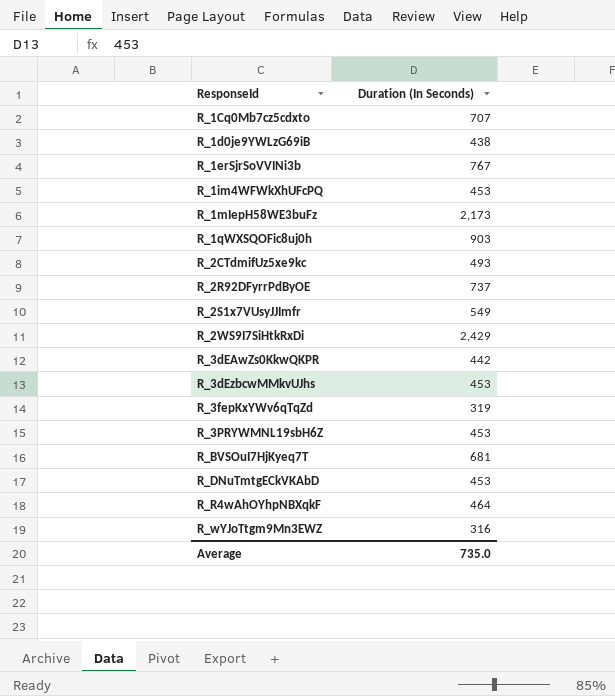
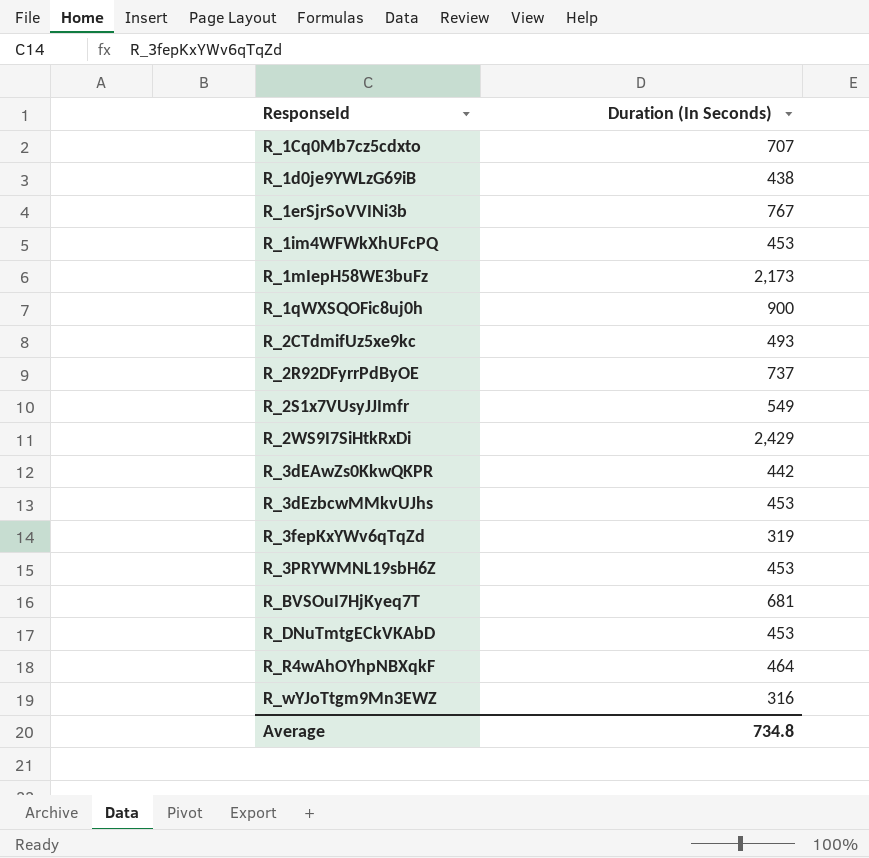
R_1qWXSQOFic8uj0h | Duration (In Seconds): 903 -> 900
Average | Duration (In Seconds): 735.0 -> 734.8

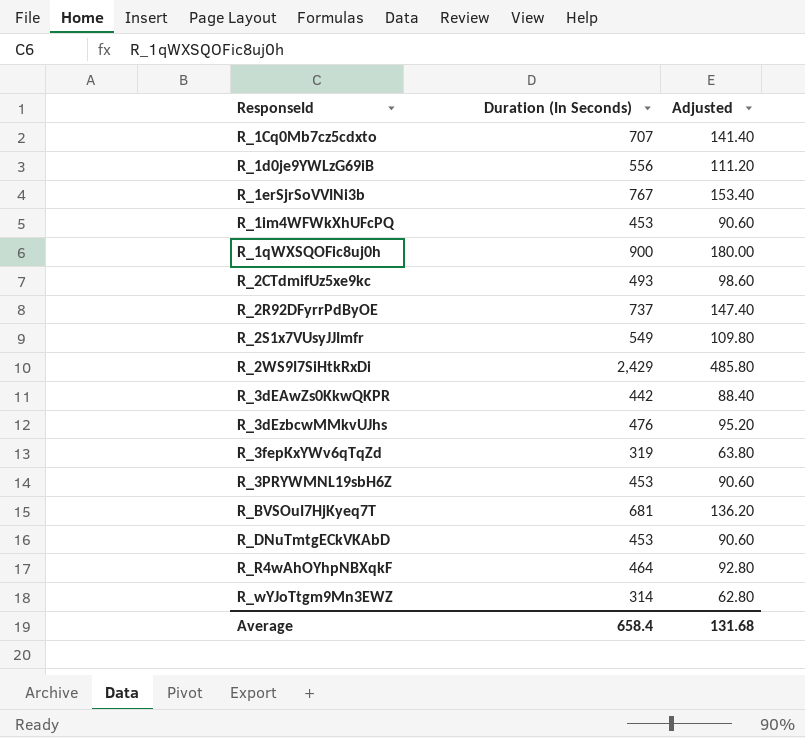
column Adjusted | formula: none -> [Duration (In Seconds)] * 0.2
row R_1mIepH58WE3buFz: 2,173 -> none
R_1d0je9YWLzG69iB | Duration (In Seconds): 438 -> 556
R_3dEzbcwMMkvUJhs | Duration (In Seconds): 453 -> 476
R_wYJoTtgm9Mn3EWZ | Duration (In Seconds): 316 -> 314
Average | Duration (In Seconds): 734.8 -> 658.4

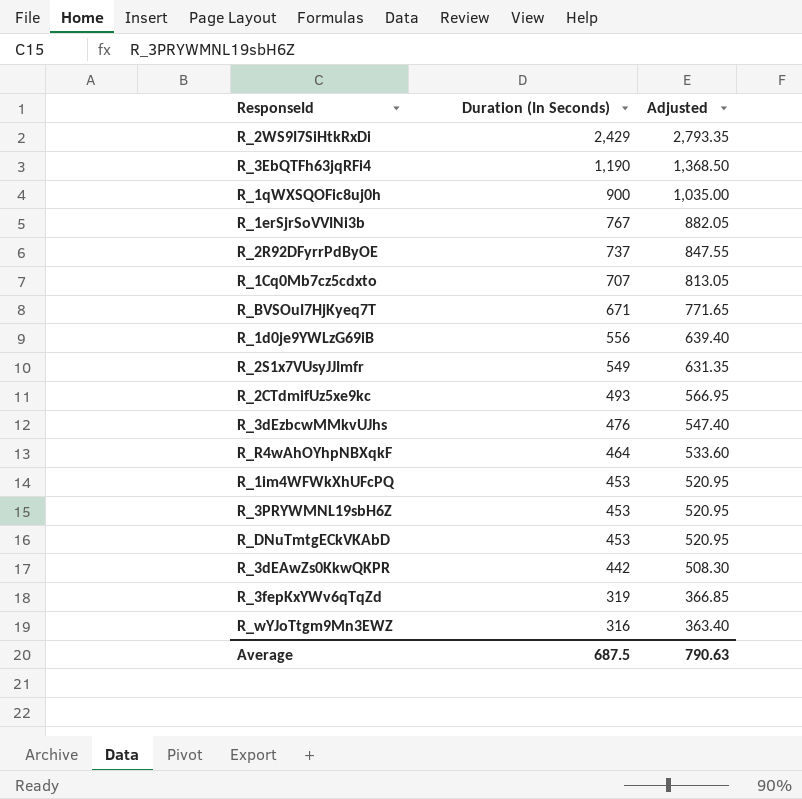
row order: ResponseId ascending -> Duration (In Seconds) descending
column Adjusted | formula: [Duration (In Seconds)] * 0.2 -> [Duration (In Seconds)] * 1.15
row R_3EbQTFh63jqRFi4: none -> 1,190 | 1,368.50
R_BVSOuI7HjKyeq7T | Duration (In Seconds): 681 -> 671
R_wYJoTtgm9Mn3EWZ | Duration (In Seconds): 314 -> 316
Average | Duration (In Seconds): 658.4 -> 687.5
Average | Adjusted: 131.68 -> 790.63

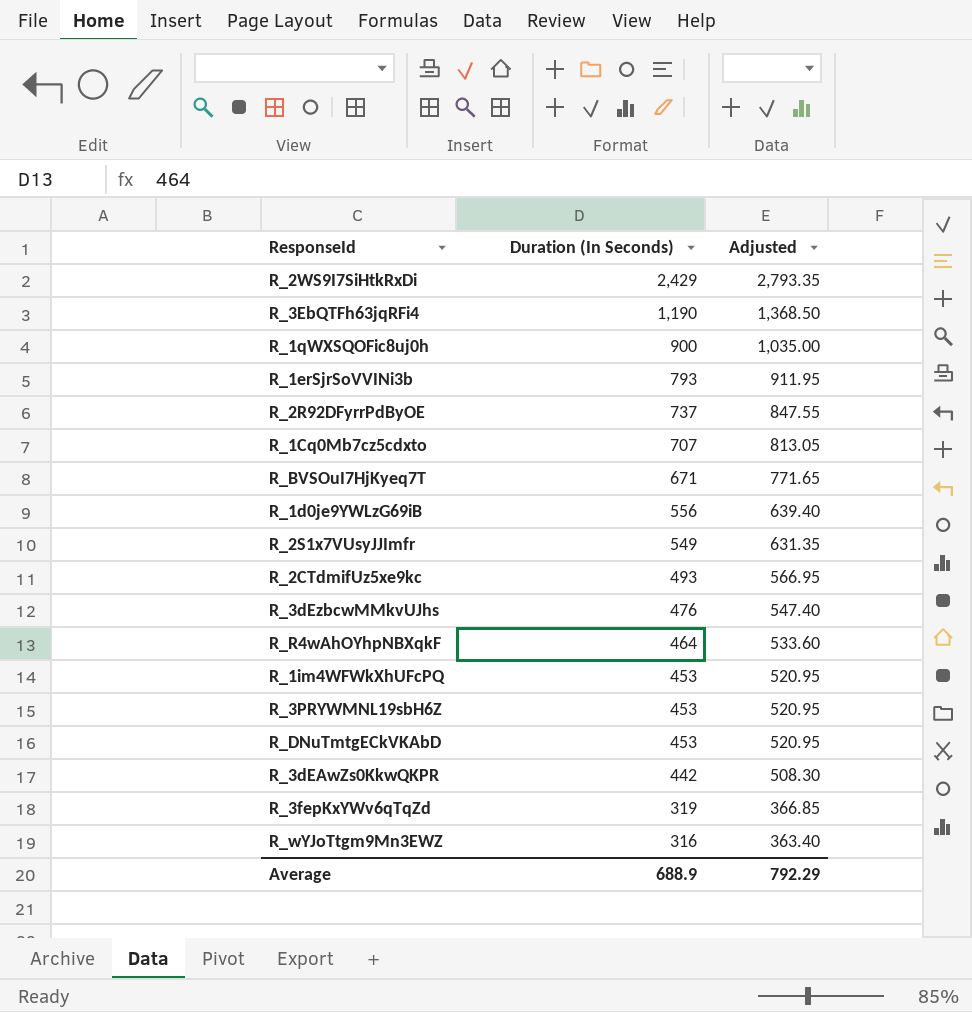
R_1erSjrSoVVINi3b | Duration (In Seconds): 767 -> 793
R_1erSjrSoVVINi3b | Adjusted: 882.05 -> 911.95
Average | Duration (In Seconds): 687.5 -> 688.9
Average | Adjusted: 790.63 -> 792.29

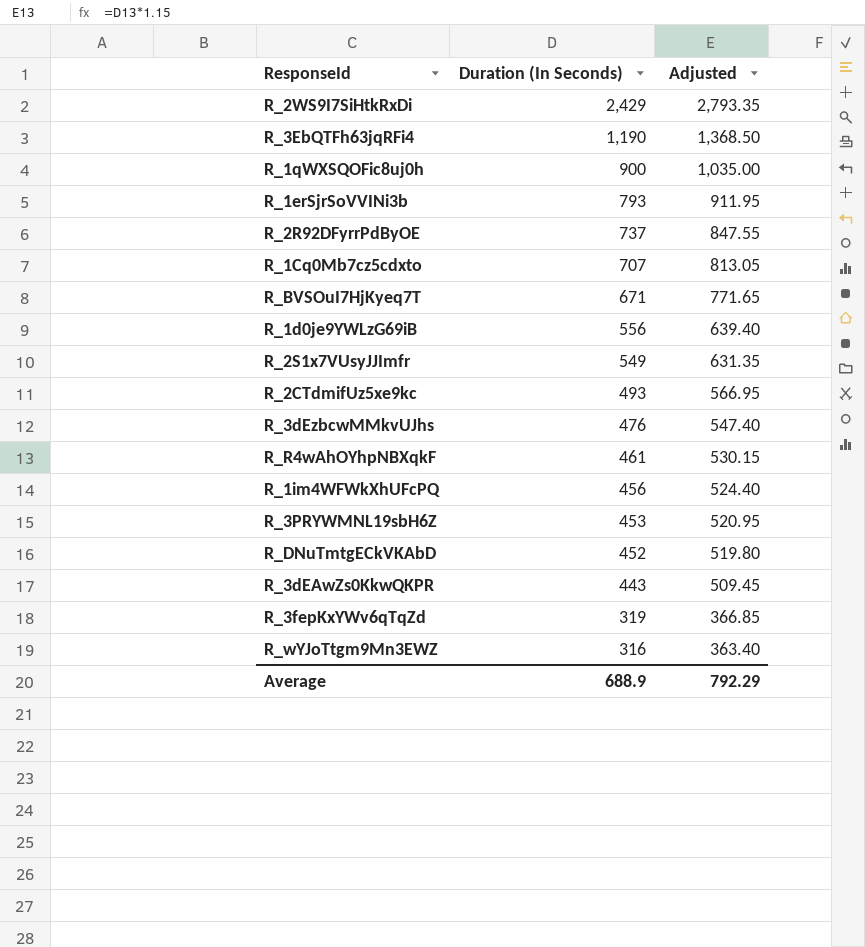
R_R4wAhOYhpNBXqkF | Duration (In Seconds): 464 -> 461
R_R4wAhOYhpNBXqkF | Adjusted: 533.60 -> 530.15
R_1im4WFWkXhUFcPQ | Duration (In Seconds): 453 -> 456
R_1im4WFWkXhUFcPQ | Adjusted: 520.95 -> 524.40
R_DNuTmtgECkVKAbD | Duration (In Seconds): 453 -> 452
R_DNuTmtgECkVKAbD | Adjusted: 520.95 -> 519.80
R_3dEAwZs0KkwQKPR | Duration (In Seconds): 442 -> 443
R_3dEAwZs0KkwQKPR | Adjusted: 508.30 -> 509.45

